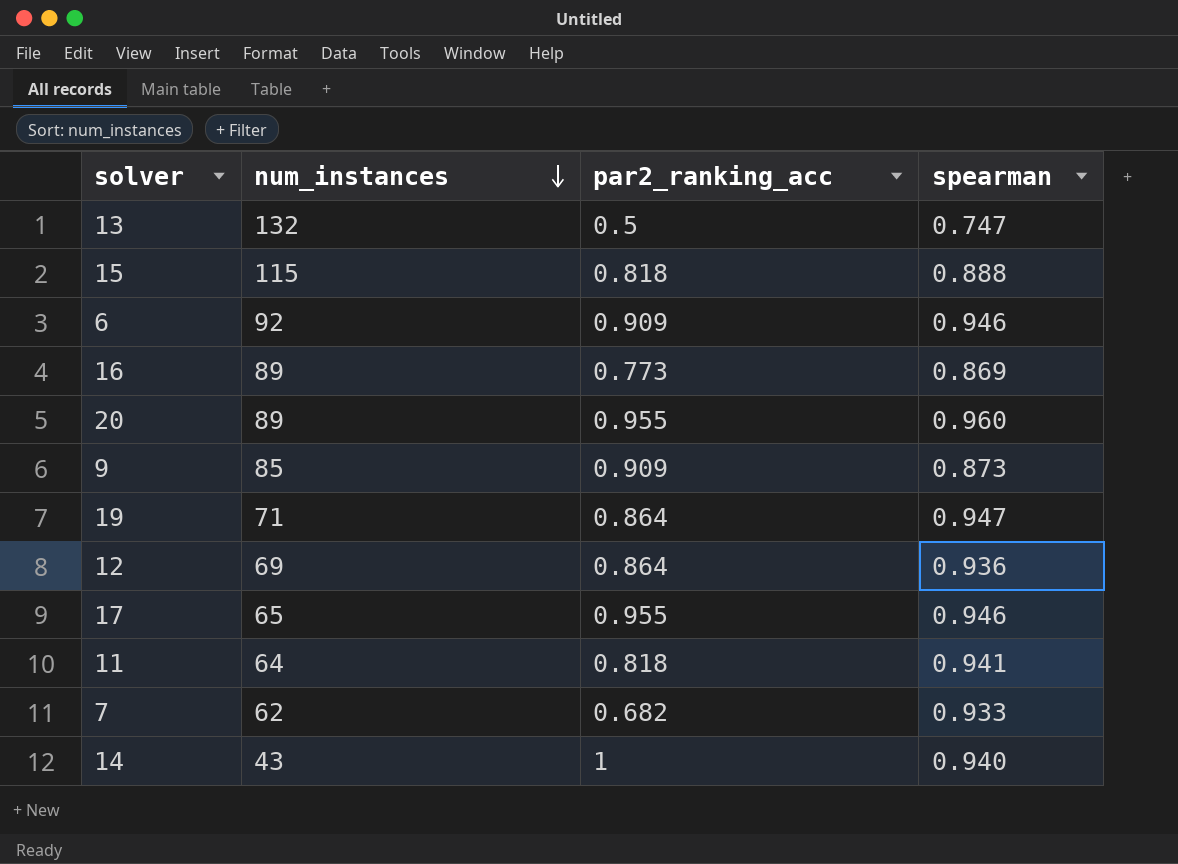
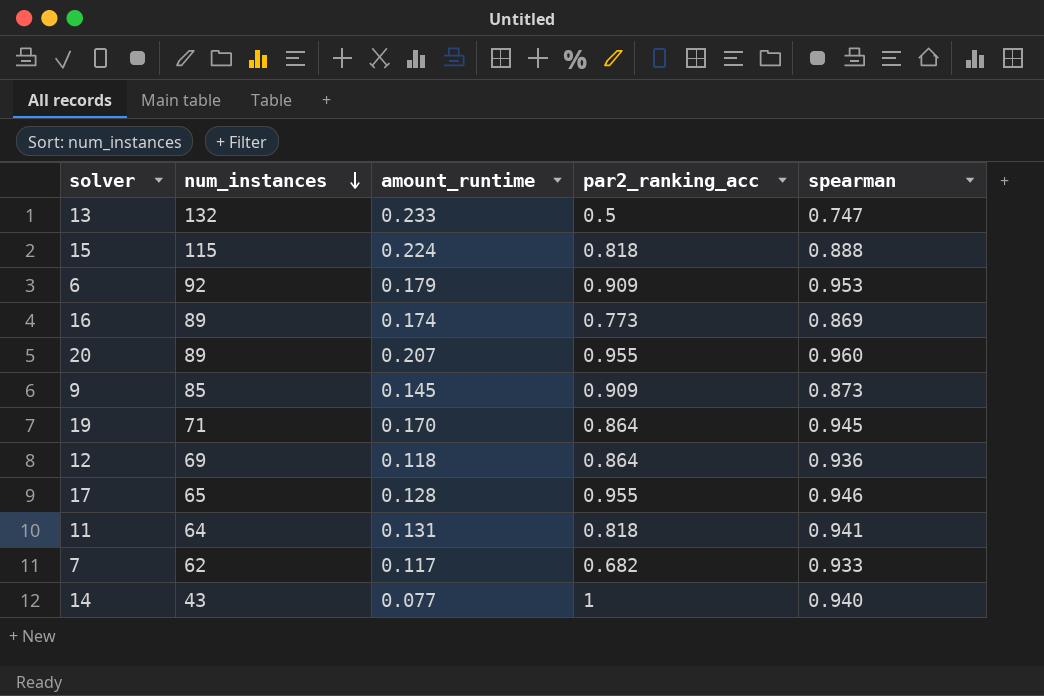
column amount_runtime | position: none -> 3
6 | spearman: 0.946 -> 0.953
19 | spearman: 0.947 -> 0.945

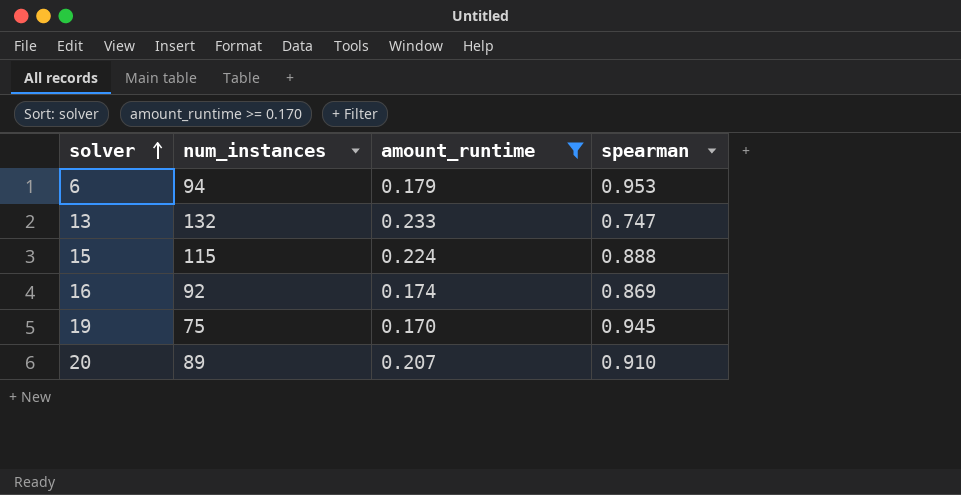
filter: none -> amount_runtime >= 0.170
row order: num_instances descending -> solver ascending
column par2_ranking_acc | position: 4 -> none
6 | num_instances: 92 -> 94
16 | num_instances: 89 -> 92
19 | num_instances: 71 -> 75
20 | spearman: 0.960 -> 0.910

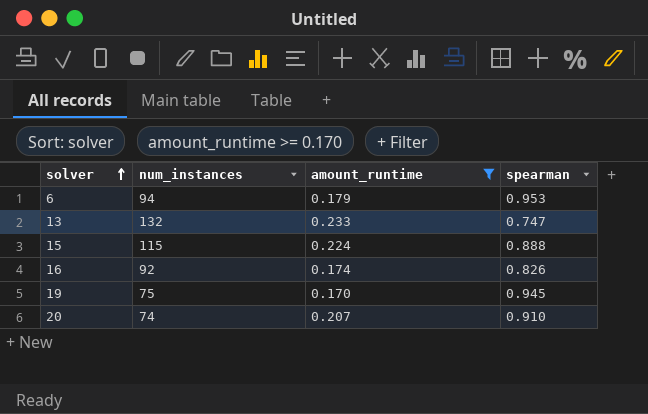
16 | spearman: 0.869 -> 0.826
20 | num_instances: 89 -> 74

